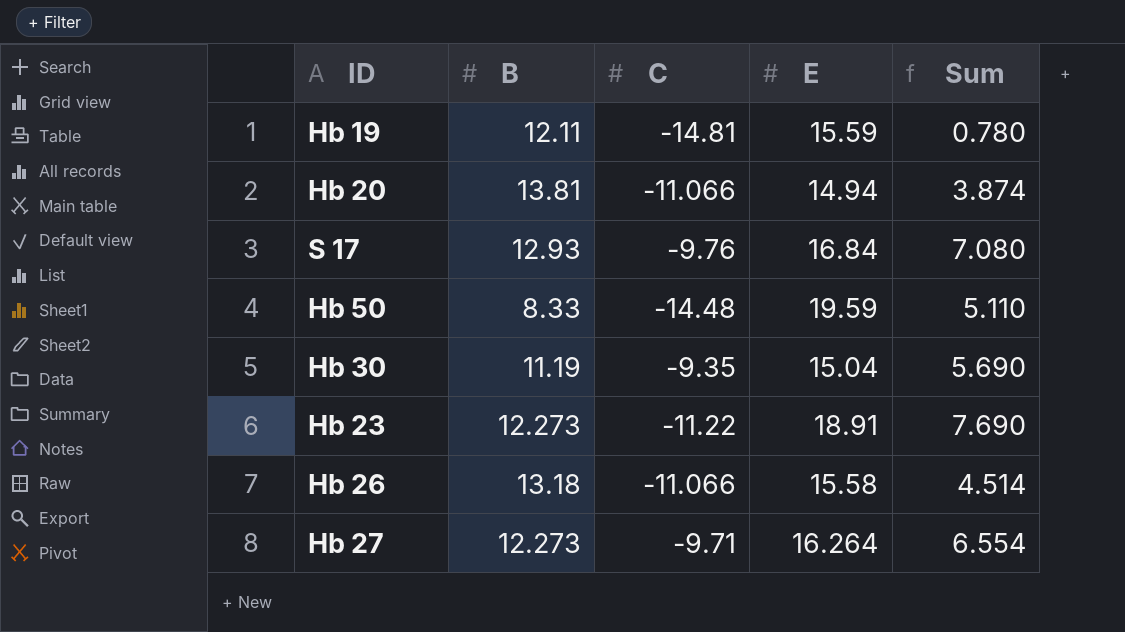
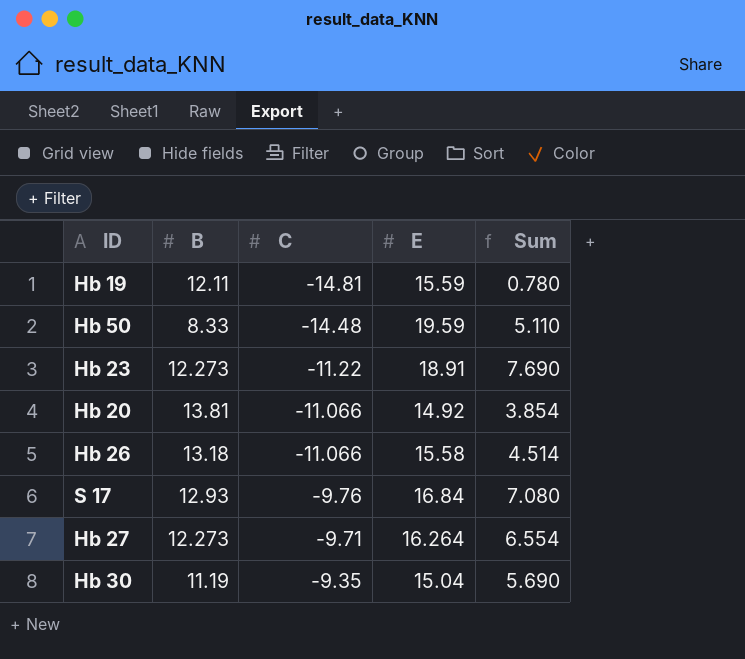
row order: none -> C ascending
Hb 20 | E: 14.94 -> 14.92
Hb 20 | Sum: 3.874 -> 3.854

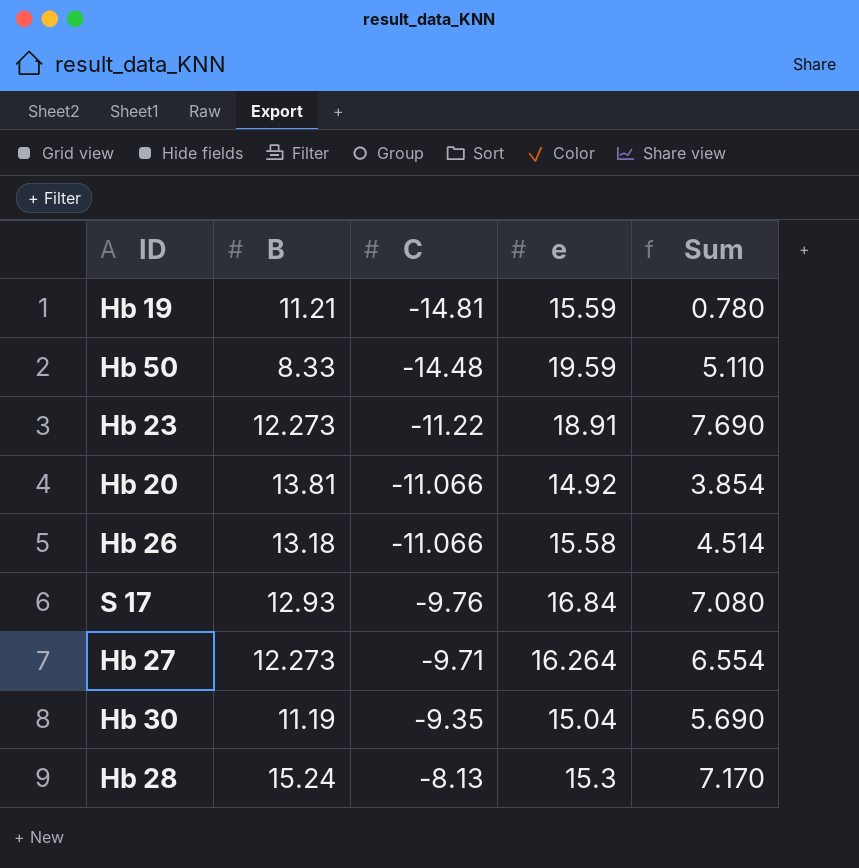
column name: E -> e
Hb 19 | B: 12.11 -> 11.21
row Hb 28: none -> 15.24 | -8.13 | 15.3 | 7.170

